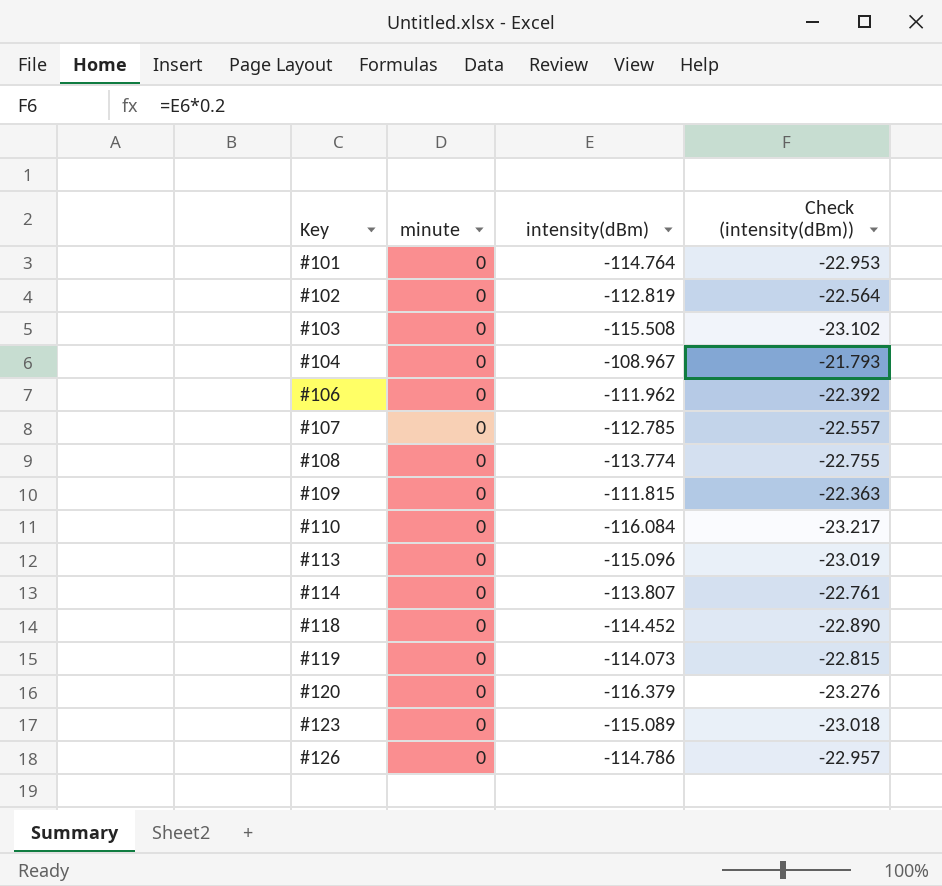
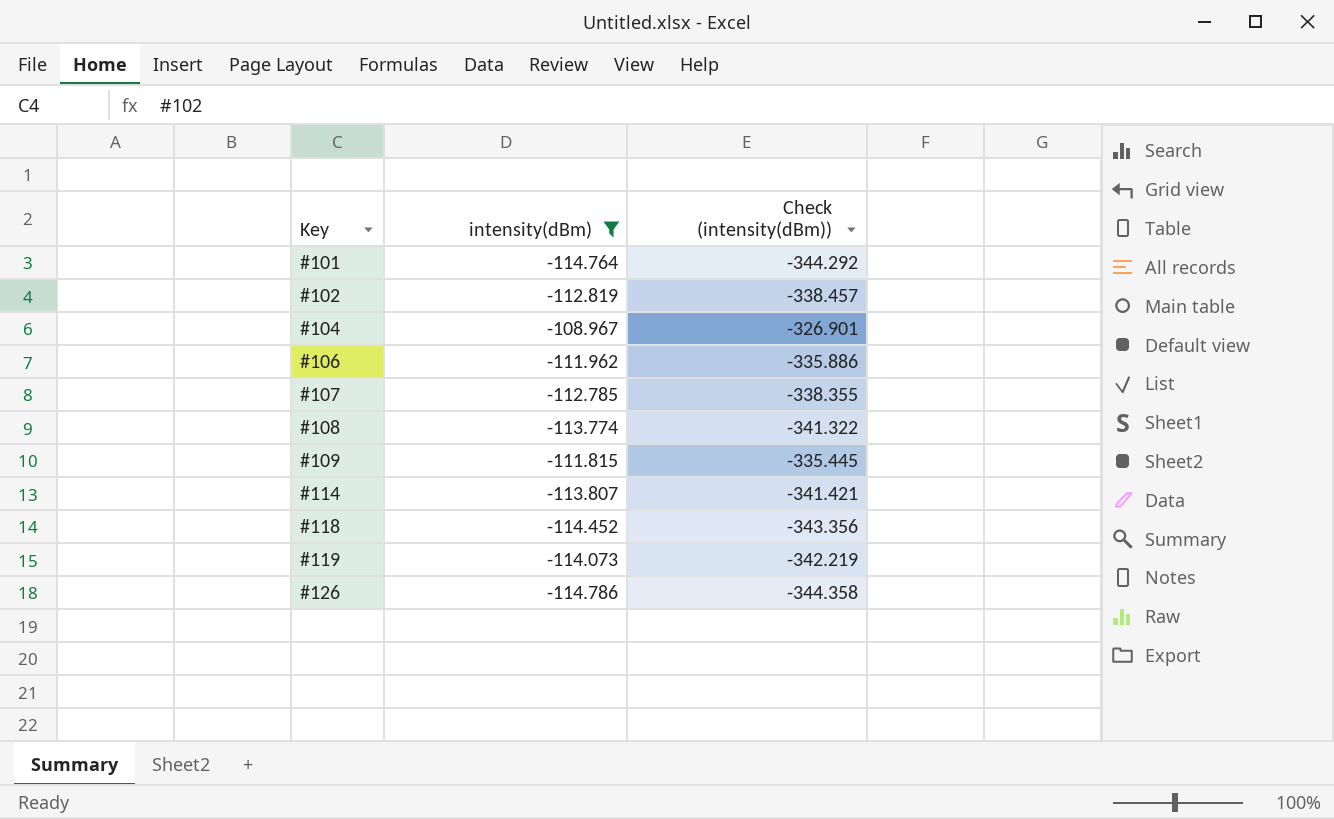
filter: none -> intensity(dBm) >= -114.786
column minute | position: 2 -> none
column Check (intensity(dBm)) | formula: [intensity(dBm)] * 0.2 -> [intensity(dBm)] * 3

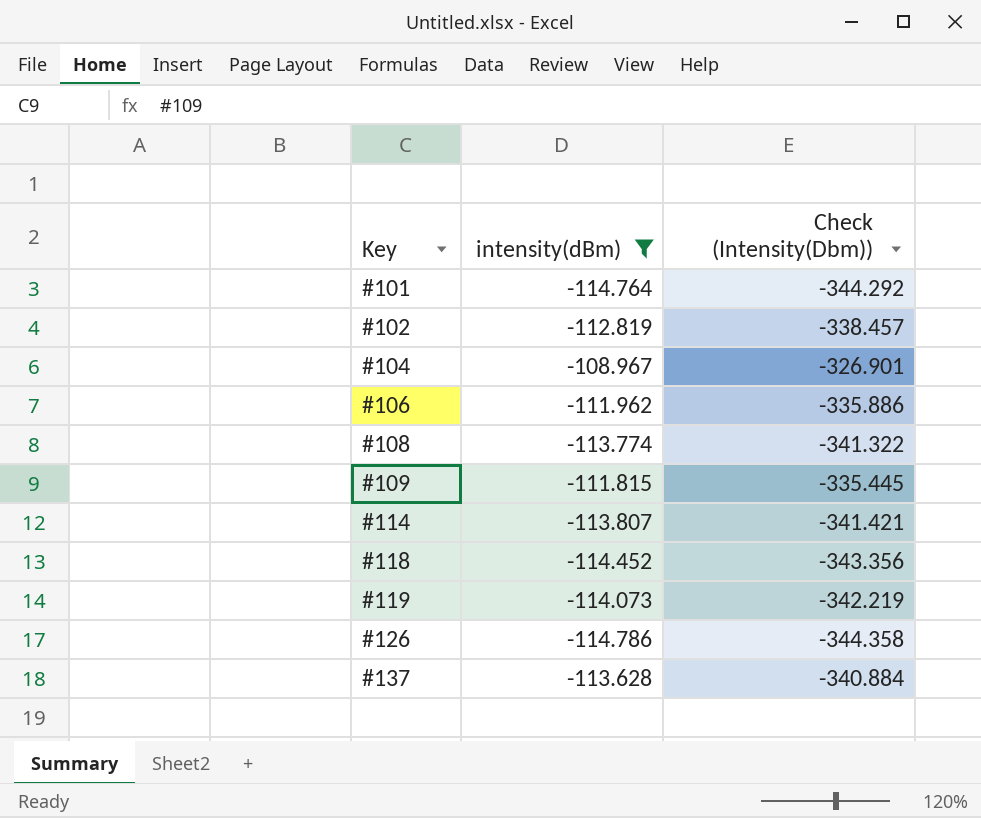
column name: Check (intensity(dBm)) -> Check (Intensity(Dbm))
row #107: -112.785 | -338.355 -> none
row #137: none -> -113.628 | -340.884

